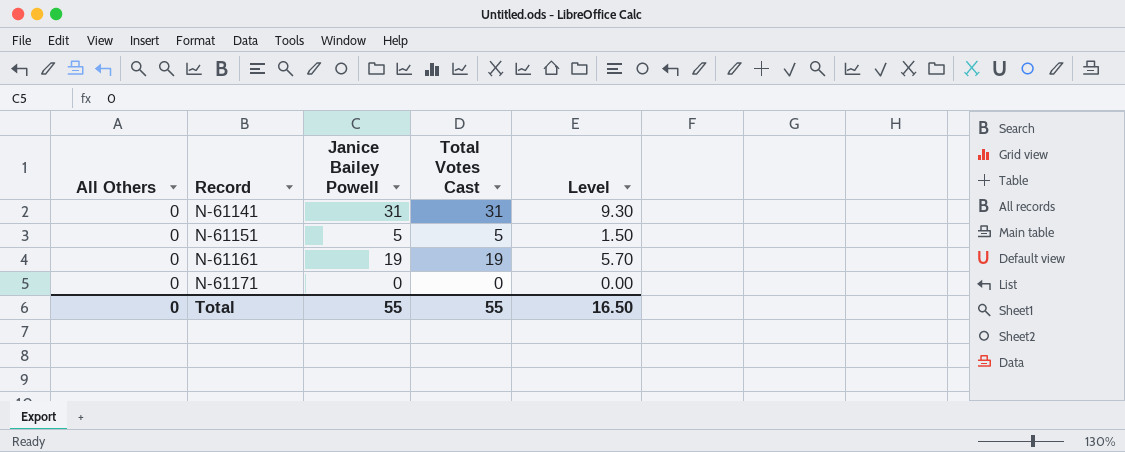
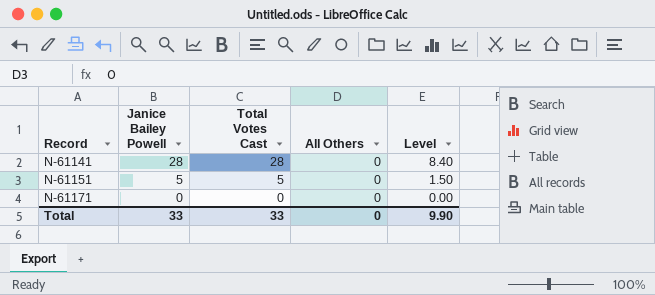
column All Others | position: 1 -> 4
row N-61161: 0 | 19 | 19 | 5.70 -> none
N-61141 | Janice Bailey Powell: 31 -> 28
N-61141 | Total Votes Cast: 31 -> 28
N-61141 | Level: 9.30 -> 8.40
Total | Janice Bailey Powell: 55 -> 33
Total | Total Votes Cast: 55 -> 33
Total | Level: 16.50 -> 9.90

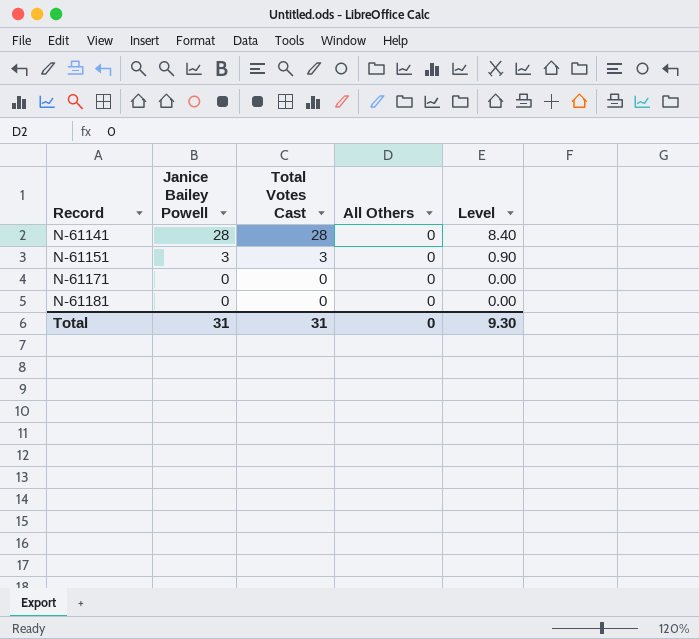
N-61151 | Janice Bailey Powell: 5 -> 3
N-61151 | Total Votes Cast: 5 -> 3
N-61151 | Level: 1.50 -> 0.90
row N-61181: none -> 0 | 0 | 0 | 0.00
Total | Janice Bailey Powell: 33 -> 31
Total | Total Votes Cast: 33 -> 31
Total | Level: 9.90 -> 9.30

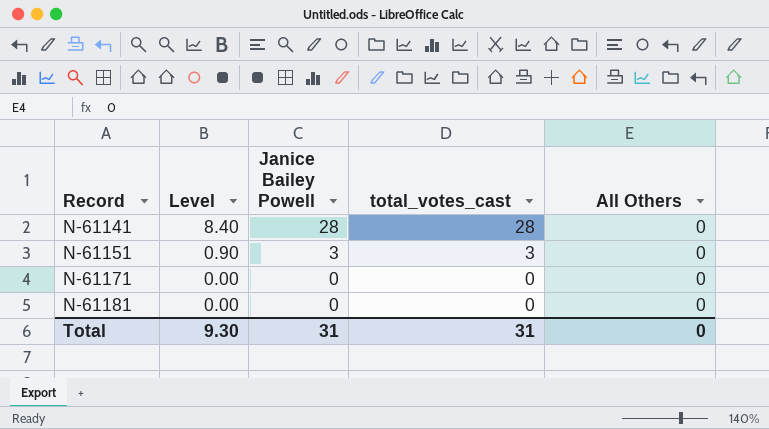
column Level | position: 5 -> 2
column name: Total Votes Cast -> total_votes_cast

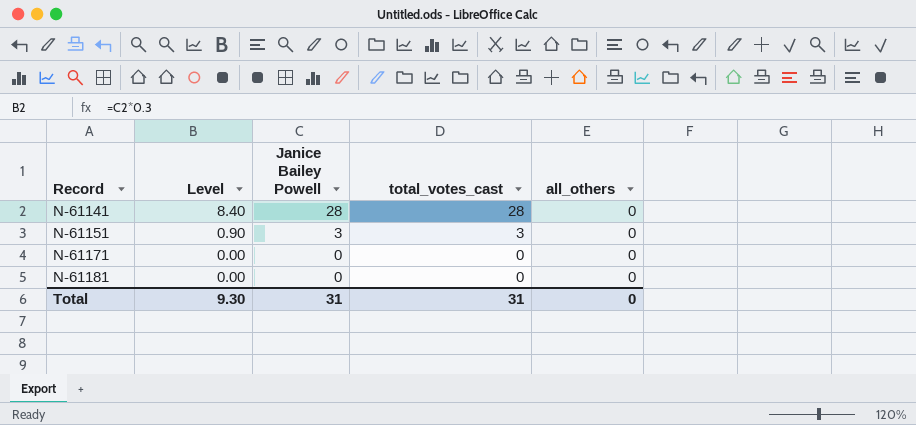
column name: All Others -> all_others

